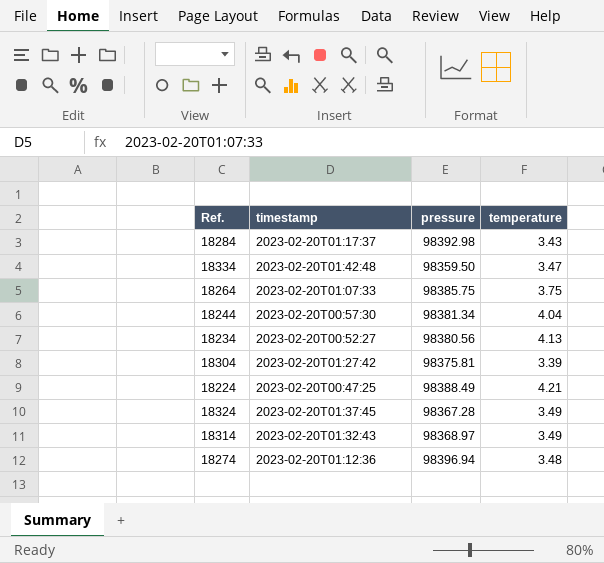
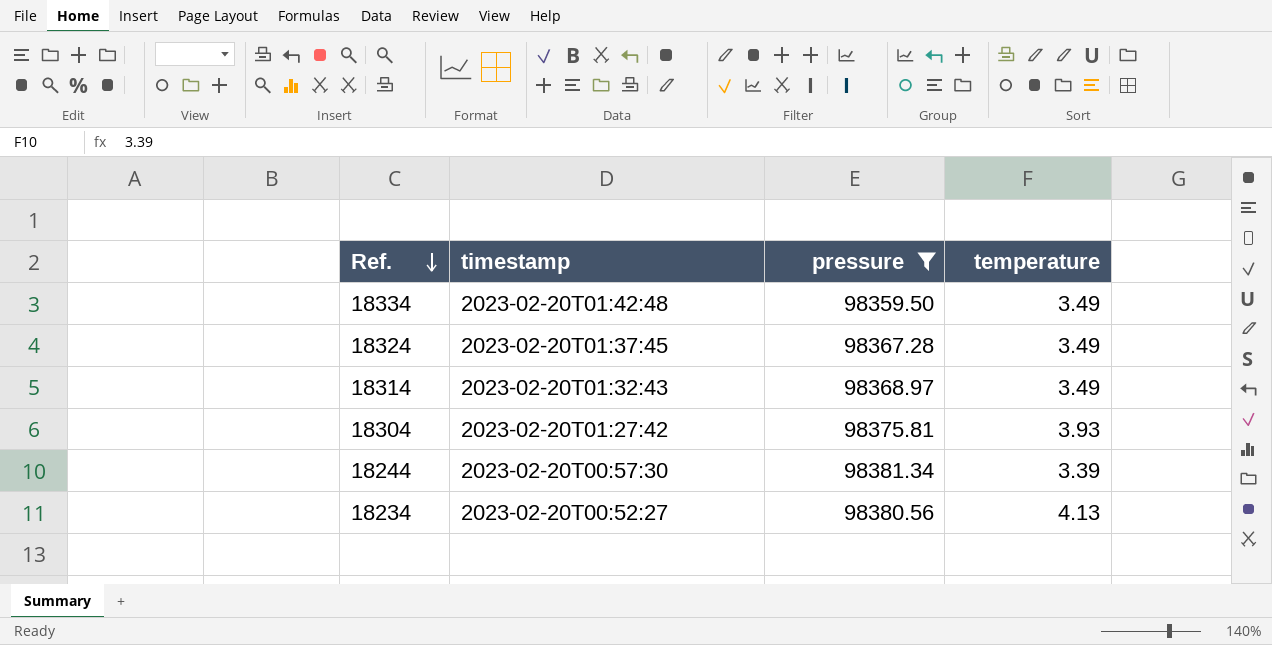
filter: none -> pressure <= 98381.34
row order: none -> Ref. descending
18334 | temperature: 3.47 -> 3.49
18304 | temperature: 3.39 -> 3.93
18244 | temperature: 4.04 -> 3.39

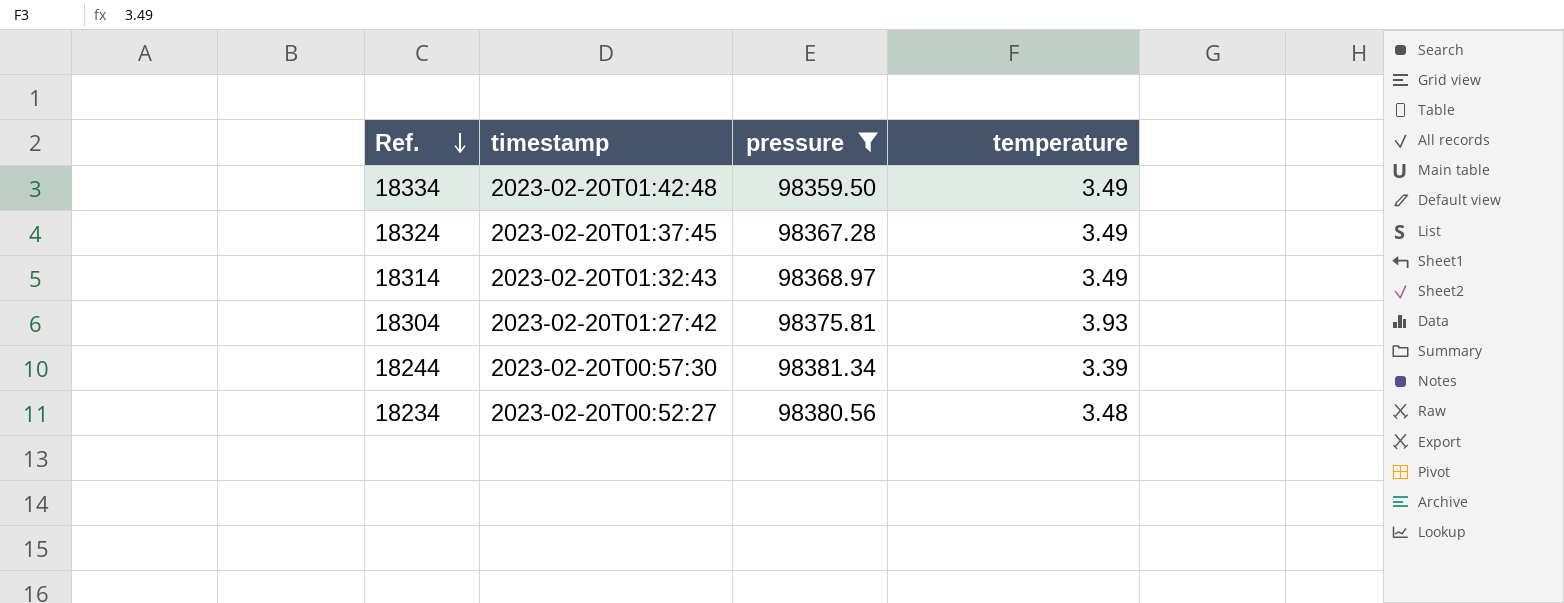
18234 | temperature: 4.13 -> 3.48

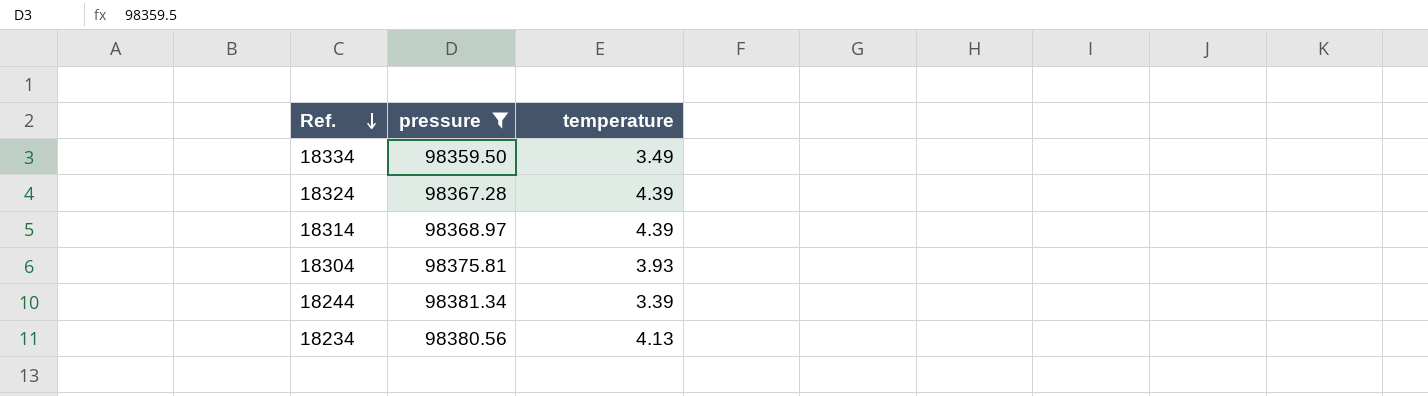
column timestamp | position: 2 -> none
18324 | temperature: 3.49 -> 4.39
18314 | temperature: 3.49 -> 4.39
18234 | temperature: 3.48 -> 4.13

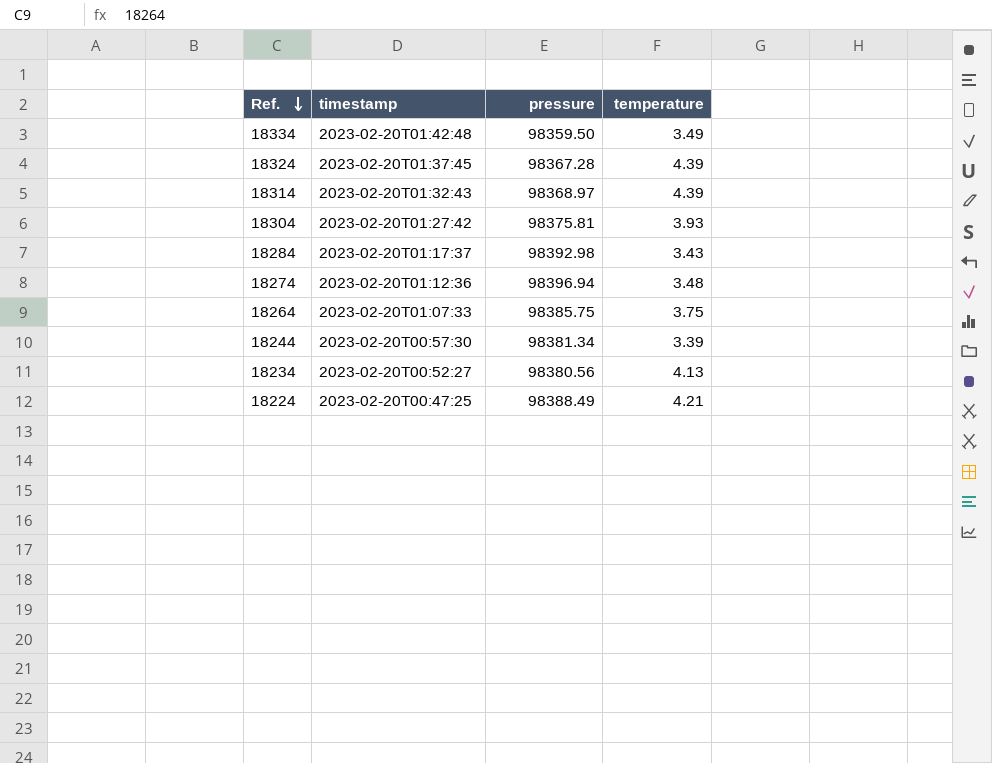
filter: pressure <= 98381.34 -> none
column timestamp | position: none -> 2

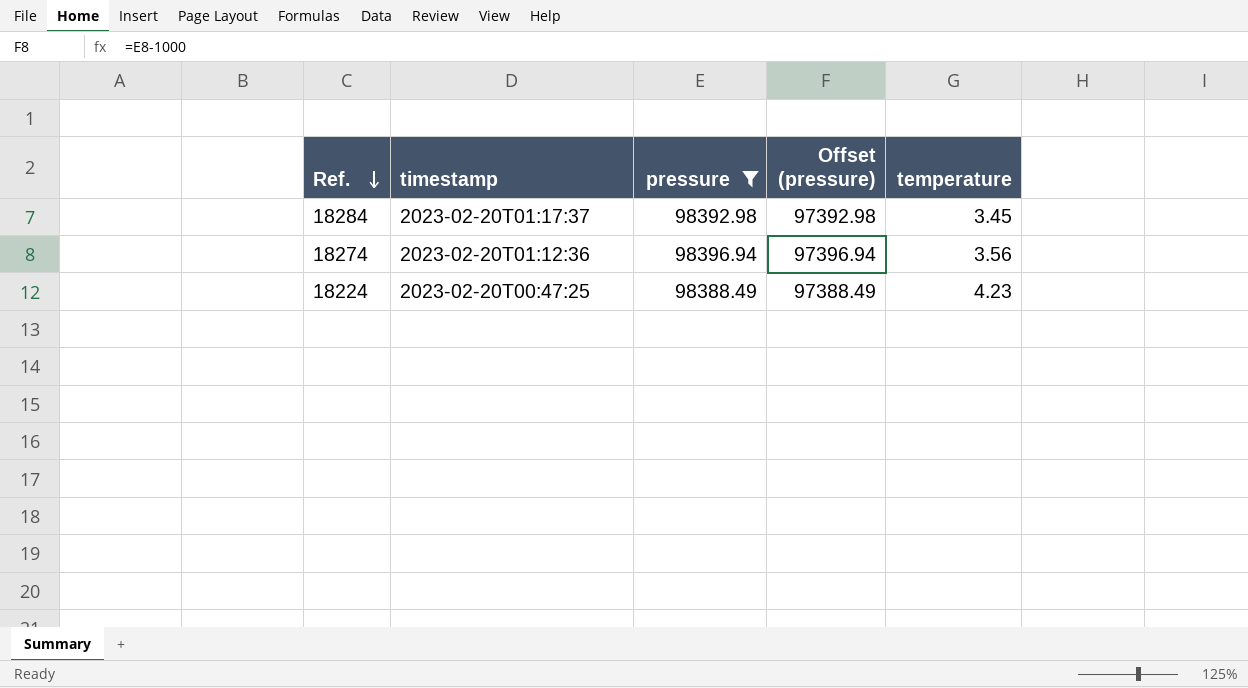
filter: none -> pressure >= 98388.49
column Offset (pressure) | formula: none -> [pressure] - 1000
18284 | temperature: 3.43 -> 3.45
18274 | temperature: 3.48 -> 3.56
18224 | temperature: 4.21 -> 4.23

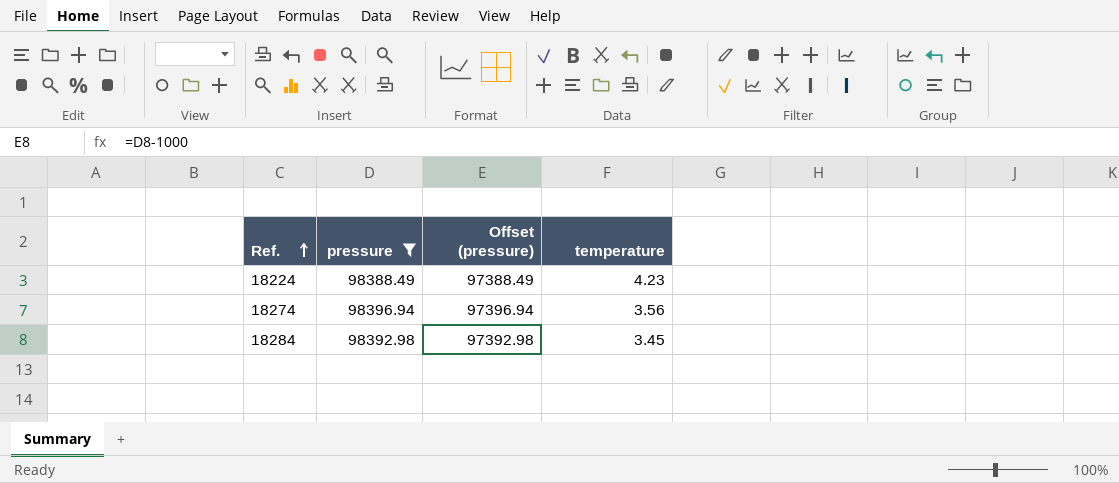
row order: Ref. descending -> Ref. ascending
column timestamp | position: 2 -> none

